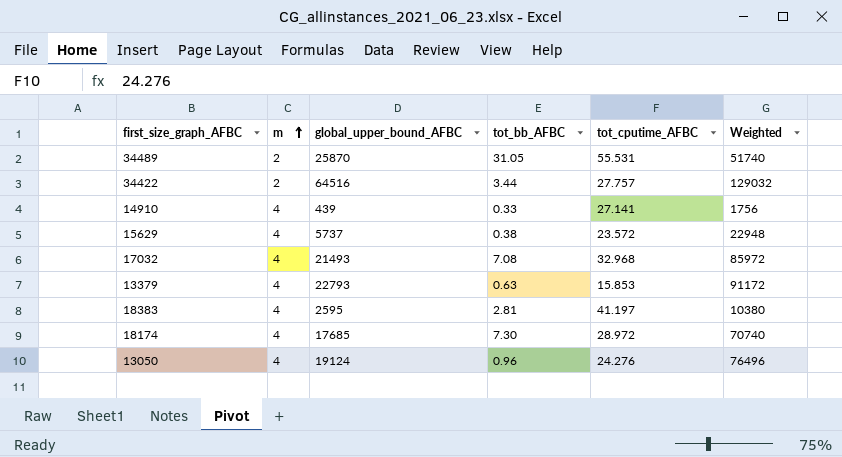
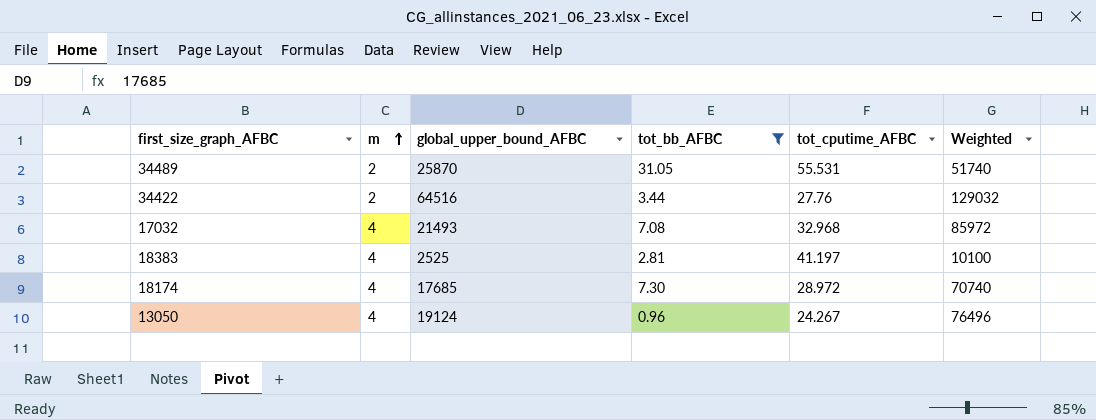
filter: none -> tot_bb_AFBC >= 0.96
34422 | tot_cputime_AFBC: 27.757 -> 27.76
18383 | global_upper_bound_AFBC: 2595 -> 2525
18383 | Weighted: 10380 -> 10100
13050 | tot_cputime_AFBC: 24.276 -> 24.267

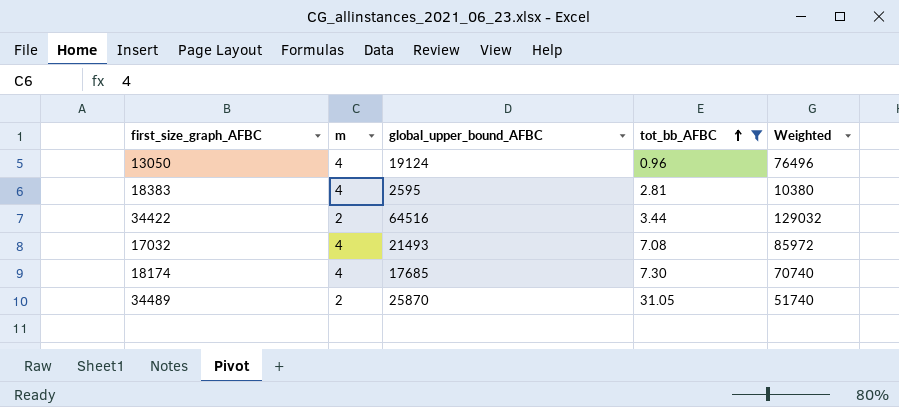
row order: m ascending -> tot_bb_AFBC ascending
column tot_cputime_AFBC | position: 5 -> none
18383 | global_upper_bound_AFBC: 2525 -> 2595
18383 | Weighted: 10100 -> 10380

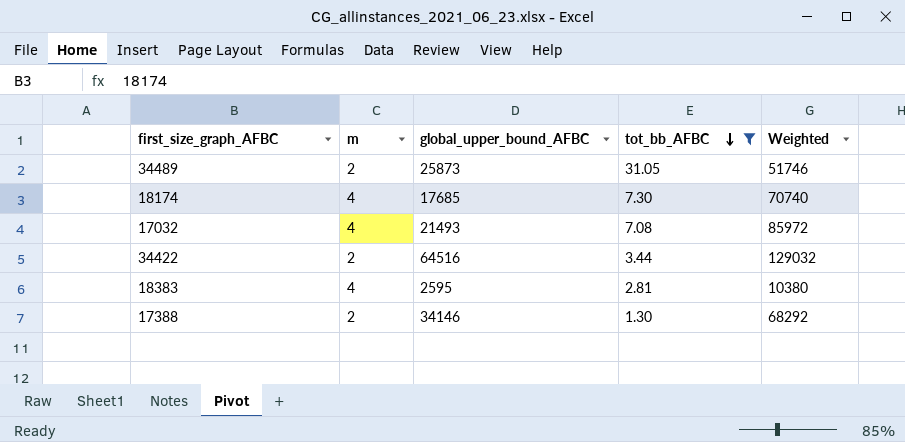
row order: tot_bb_AFBC ascending -> tot_bb_AFBC descending
row 13050: 4 | 19124 | 0.96 | 76496 -> none
34489 | global_upper_bound_AFBC: 25870 -> 25873
34489 | Weighted: 51740 -> 51746
row 17388: none -> 2 | 34146 | 1.30 | 68292

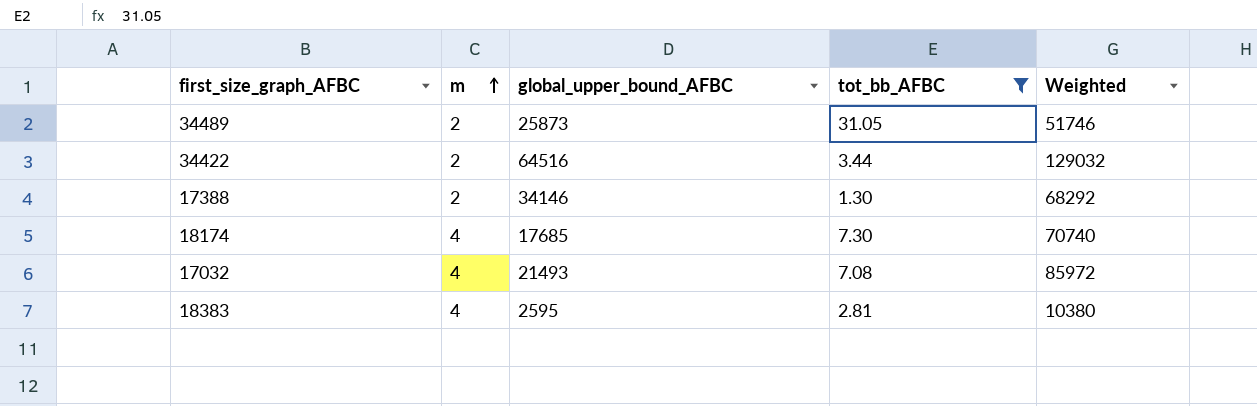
row order: tot_bb_AFBC descending -> m ascending

